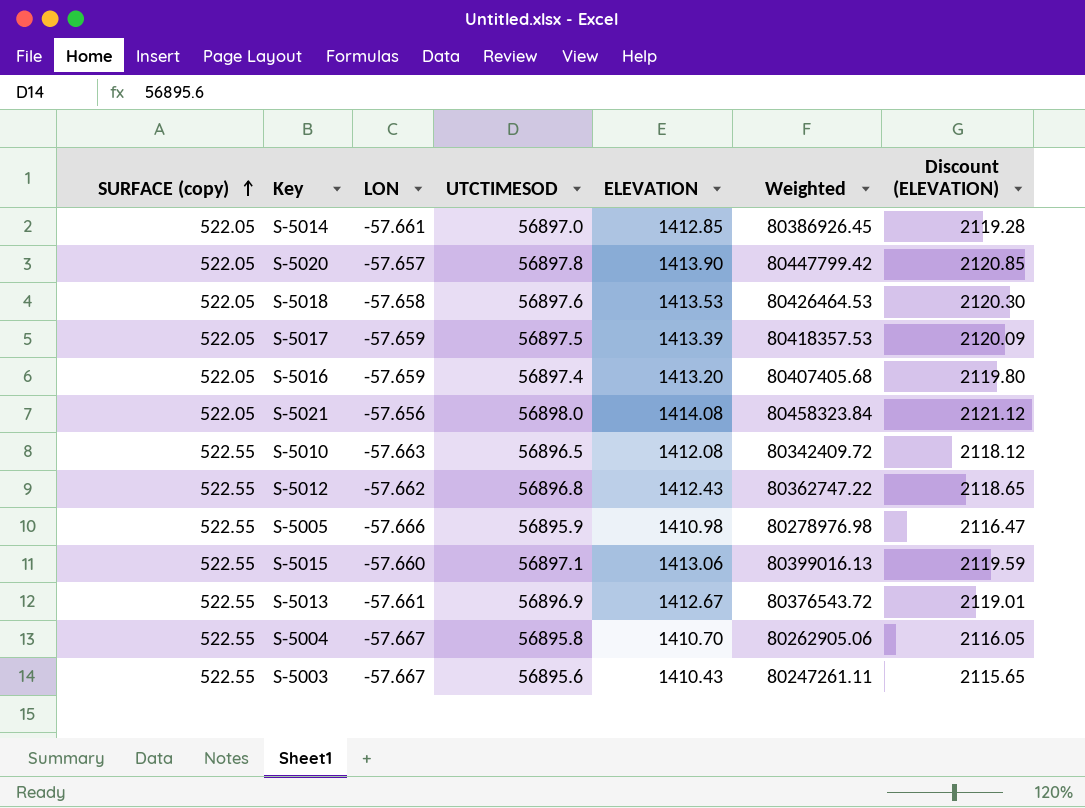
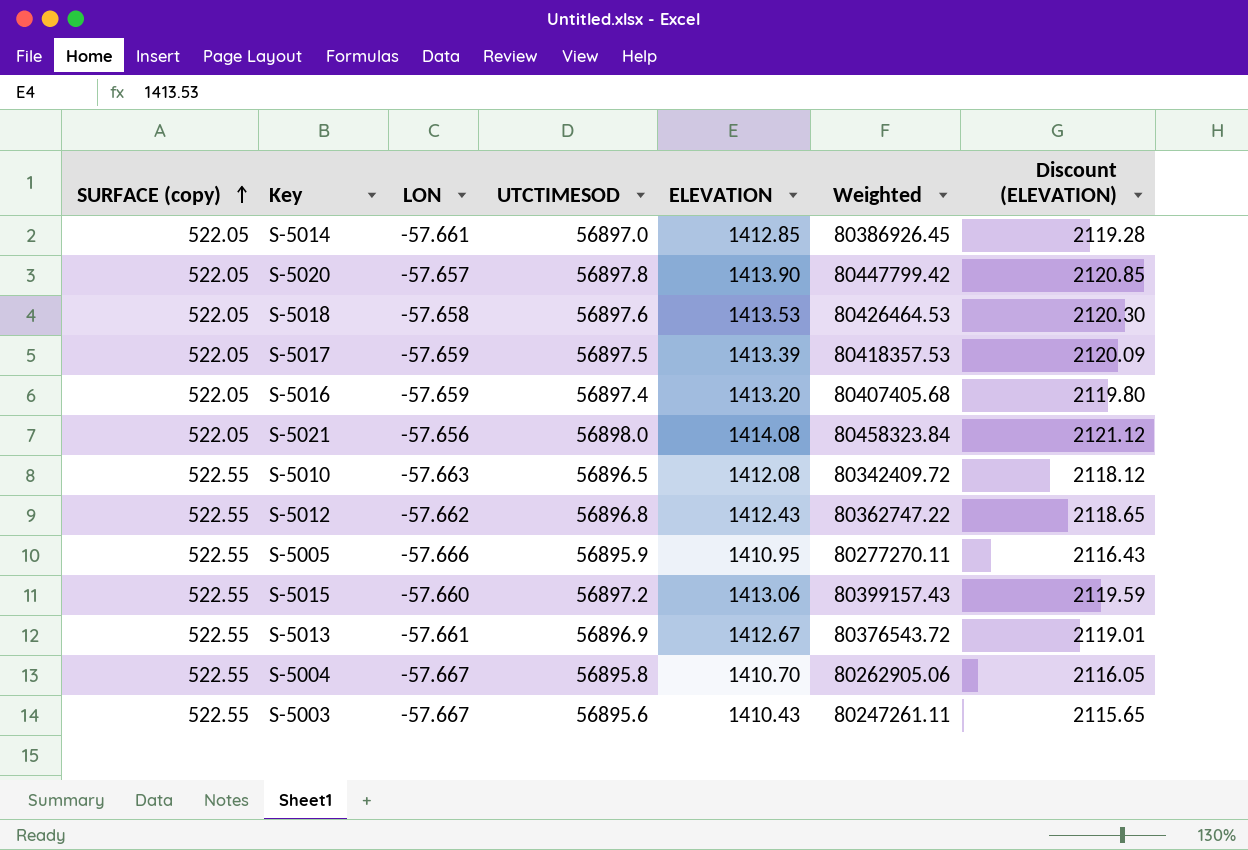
S-5005 | ELEVATION: 1410.98 -> 1410.95
S-5005 | Weighted: 80278976.98 -> 80277270.11
S-5005 | Discount (ELEVATION): 2116.47 -> 2116.43
S-5015 | UTCTIMESOD: 56897.1 -> 56897.2
S-5015 | Weighted: 80399016.13 -> 80399157.43

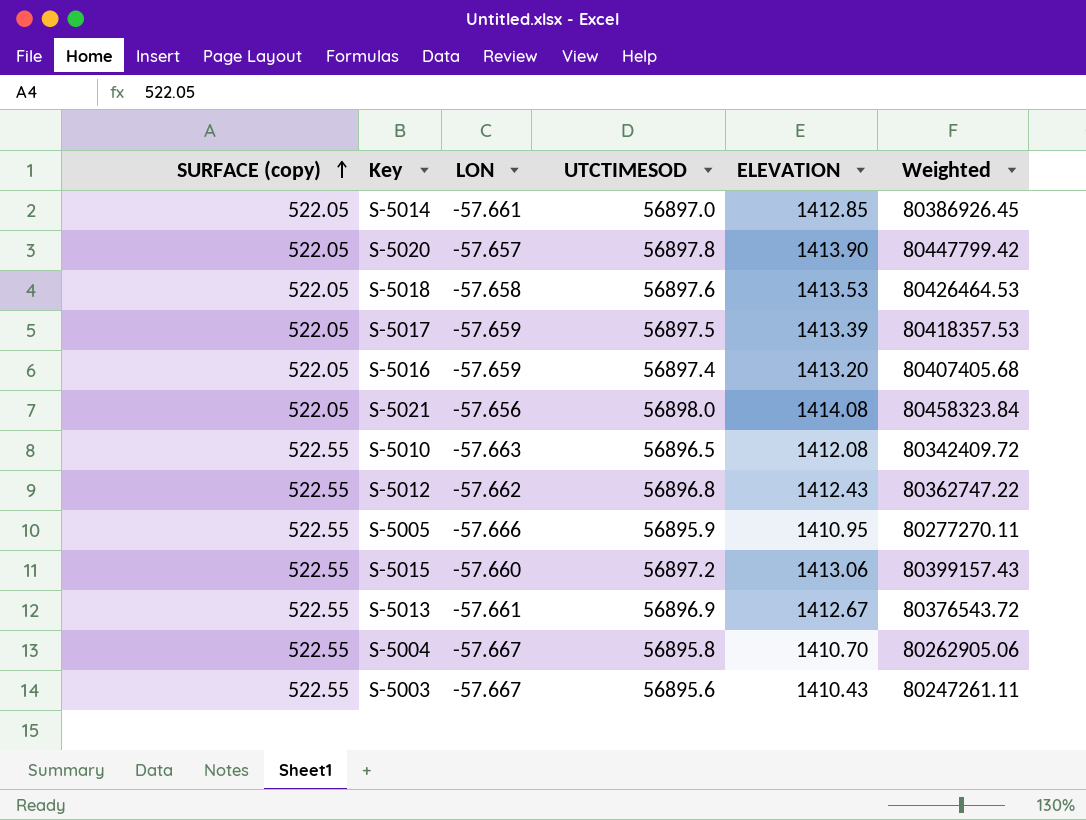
column Discount (ELEVATION) | formula: [ELEVATION] * 1.5 -> none

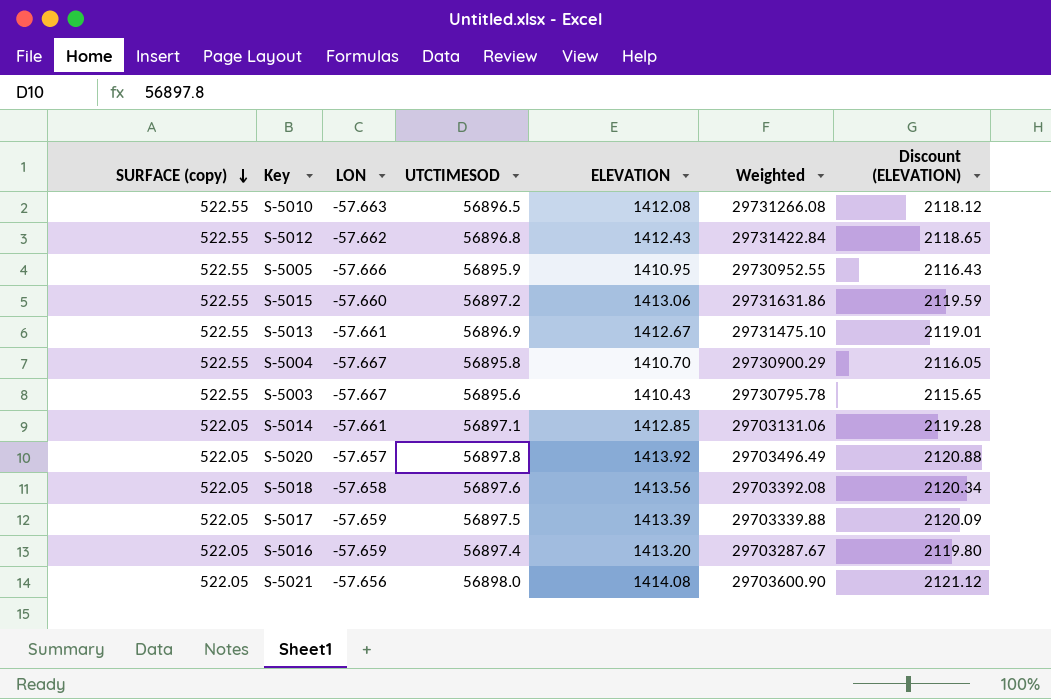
row order: SURFACE (copy) ascending -> SURFACE (copy) descending
column Weighted | formula: [UTCTIMESOD] * [ELEVATION] -> [SURFACE (copy)] * [UTCTIMESOD]
column Discount (ELEVATION) | formula: none -> [ELEVATION] * 1.5
S-5014 | UTCTIMESOD: 56897.0 -> 56897.1
S-5020 | ELEVATION: 1413.90 -> 1413.92
S-5018 | ELEVATION: 1413.53 -> 1413.56

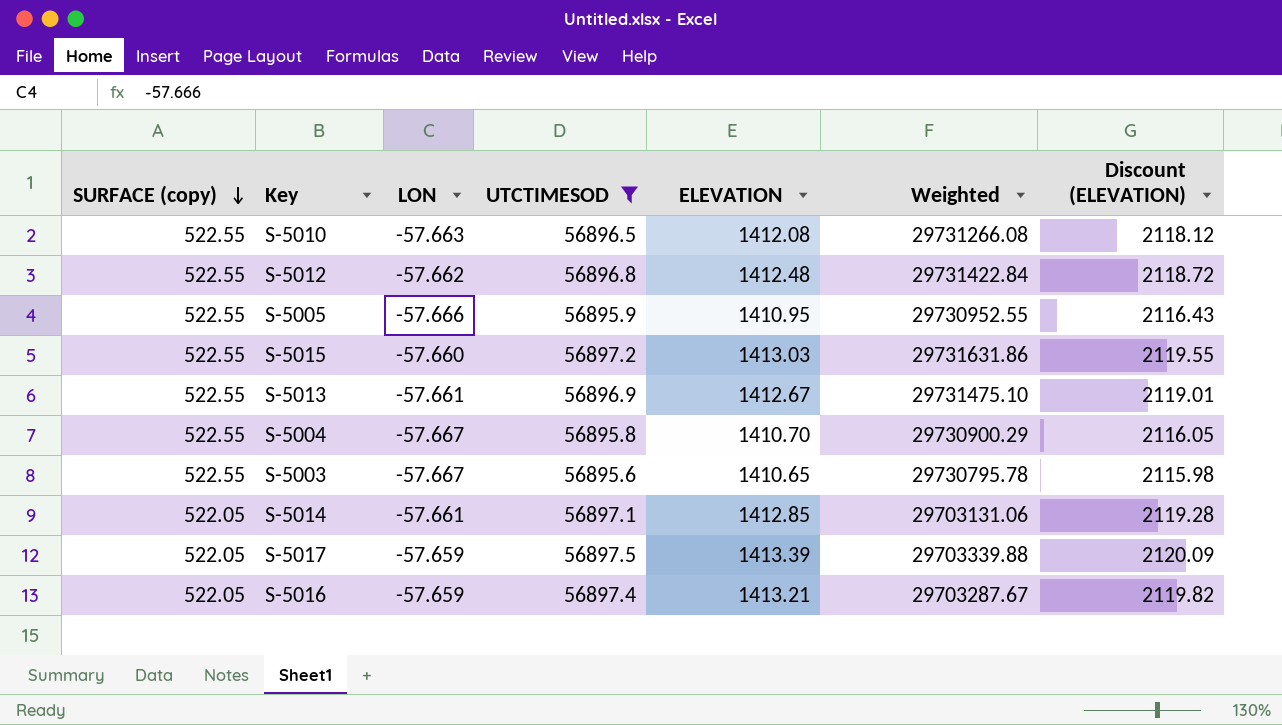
filter: none -> UTCTIMESOD <= 56897.5
S-5012 | ELEVATION: 1412.43 -> 1412.48
S-5012 | Discount (ELEVATION): 2118.65 -> 2118.72
S-5015 | ELEVATION: 1413.06 -> 1413.03
S-5015 | Discount (ELEVATION): 2119.59 -> 2119.55
S-5003 | ELEVATION: 1410.43 -> 1410.65
S-5003 | Discount (ELEVATION): 2115.65 -> 2115.98
S-5016 | ELEVATION: 1413.20 -> 1413.21
S-5016 | Discount (ELEVATION): 2119.80 -> 2119.82

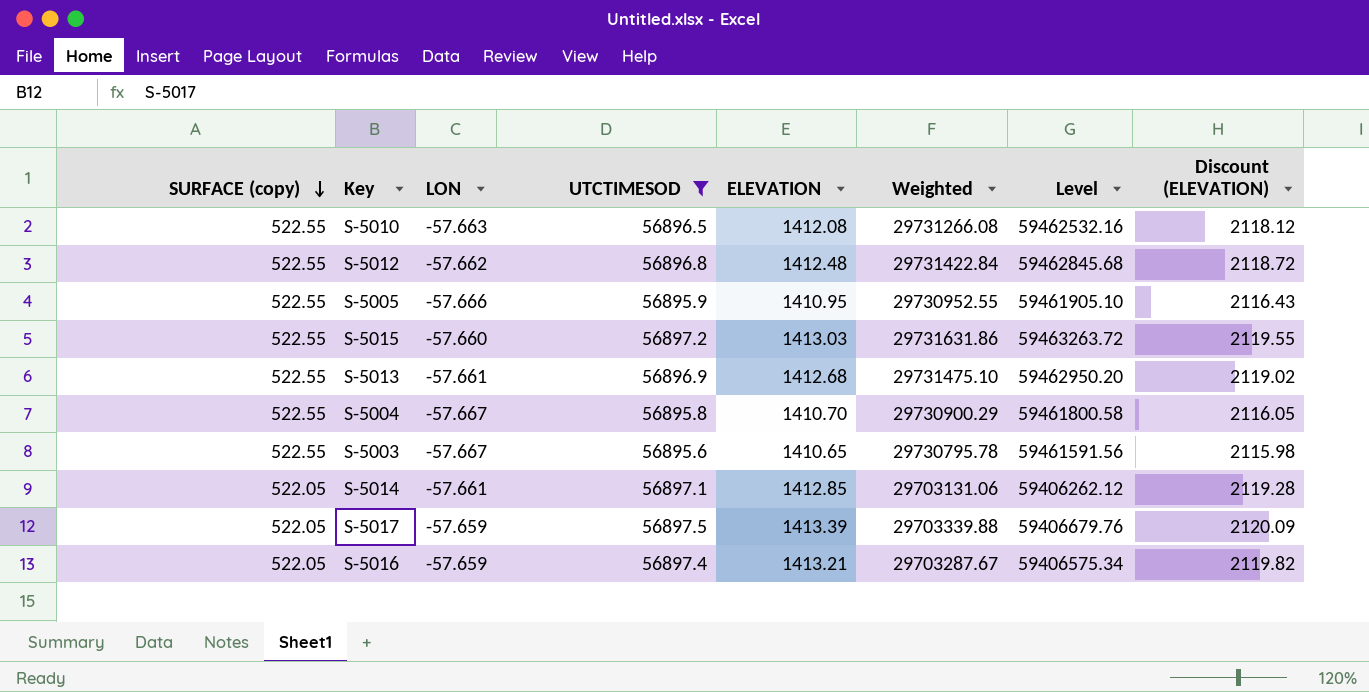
column Level | formula: none -> [Weighted] * 2
S-5013 | ELEVATION: 1412.67 -> 1412.68
S-5013 | Discount (ELEVATION): 2119.01 -> 2119.02

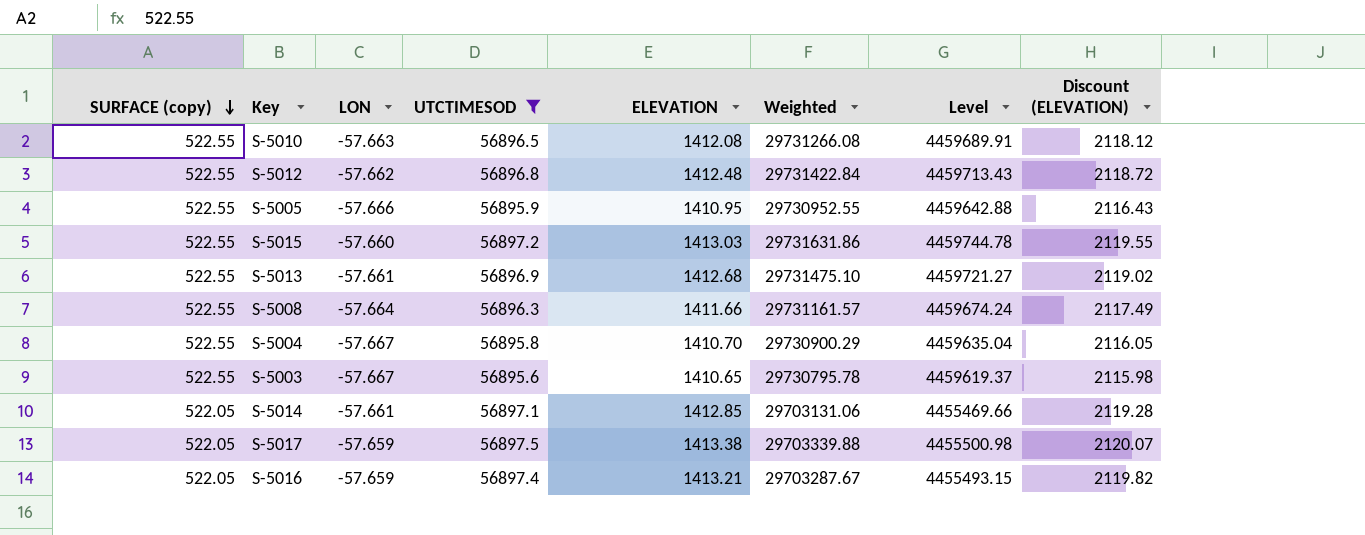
column Level | formula: [Weighted] * 2 -> [Weighted] * 0.15
row S-5008: none -> 522.55 | -57.664 | 56896.3 | 1411.66 | 29731161.57 | 4459674.24 | 2117.49
S-5017 | ELEVATION: 1413.39 -> 1413.38
S-5017 | Discount (ELEVATION): 2120.09 -> 2120.07

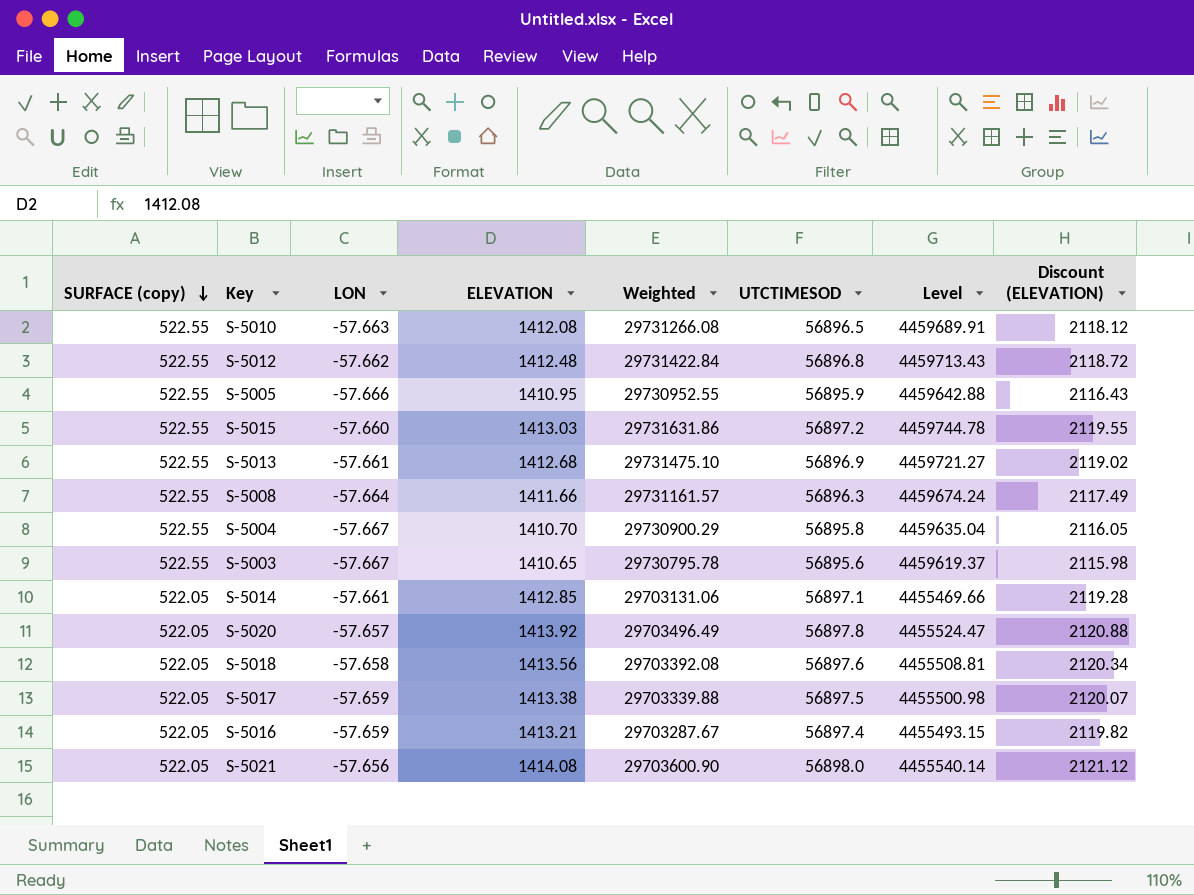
filter: UTCTIMESOD <= 56897.5 -> none
column UTCTIMESOD | position: 4 -> 6

